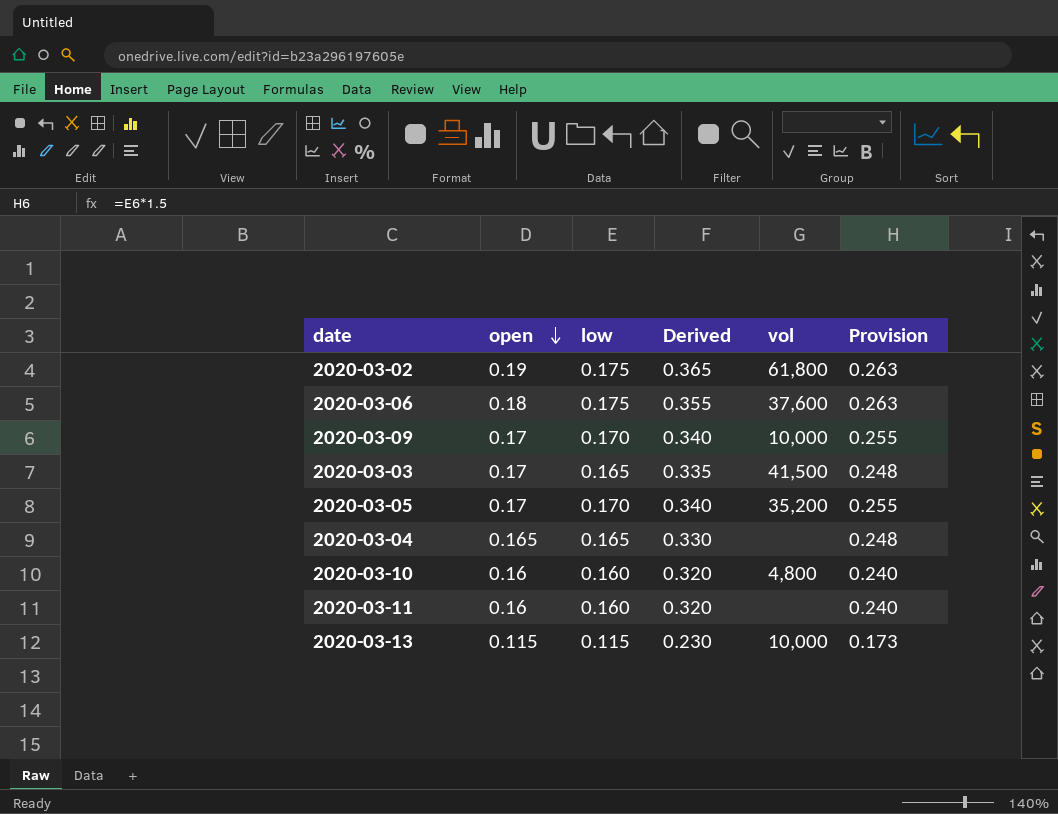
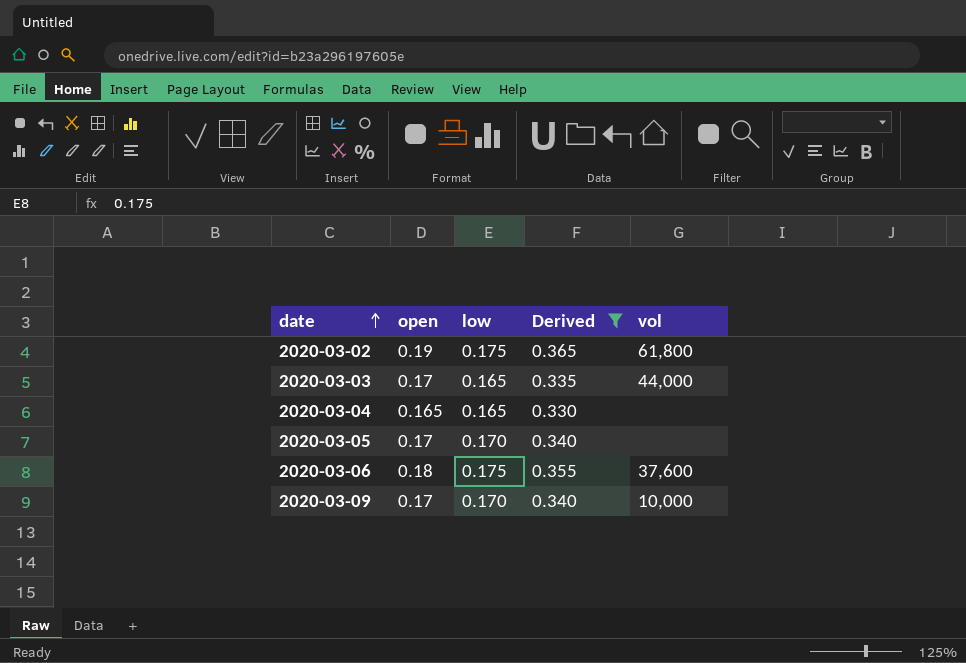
filter: none -> Derived >= 0.330
row order: open descending -> date ascending
column Provision | formula: [low] * 1.5 -> none
2020-03-03 | vol: 41,500 -> 44,000
2020-03-05 | vol: 35,200 -> none

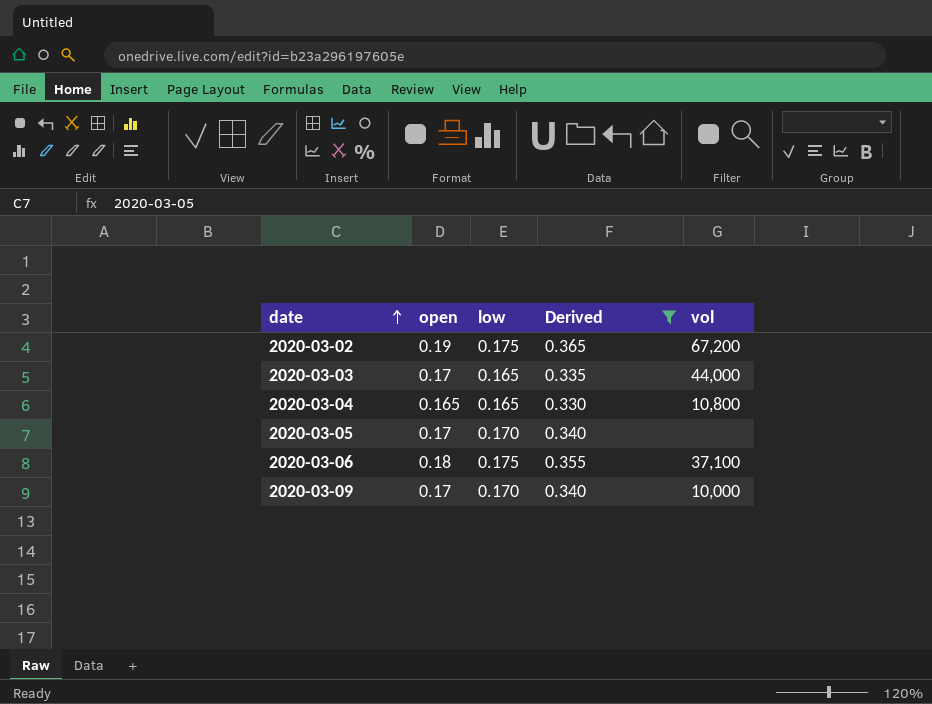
2020-03-02 | vol: 61,800 -> 67,200
2020-03-04 | vol: none -> 10,800
2020-03-06 | vol: 37,600 -> 37,100

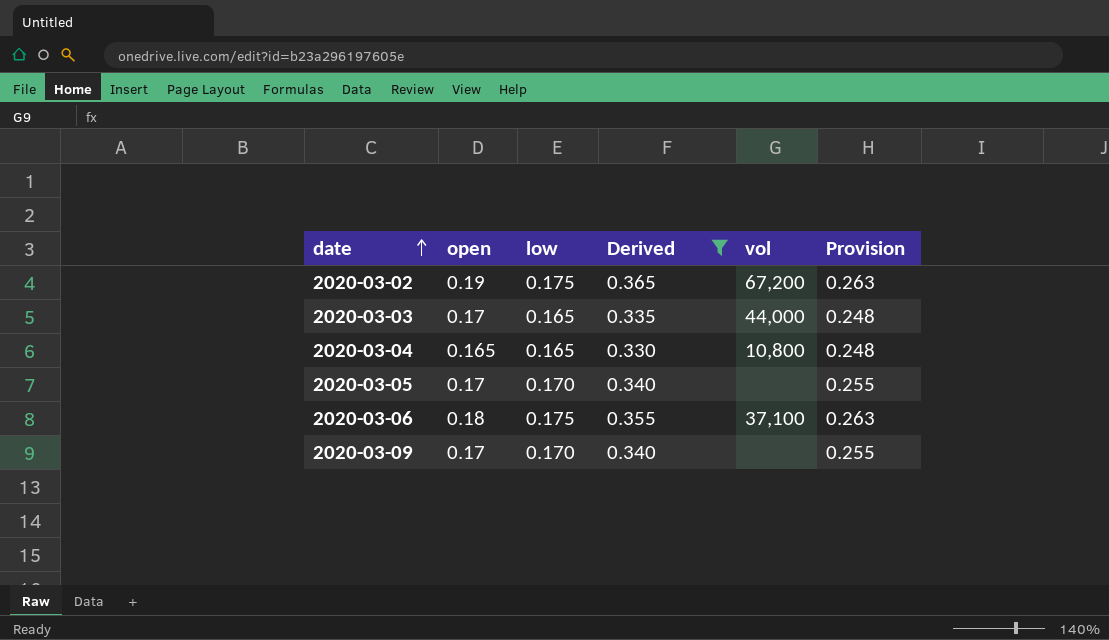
column Provision | formula: none -> [low] * 1.5
2020-03-09 | vol: 10,000 -> none

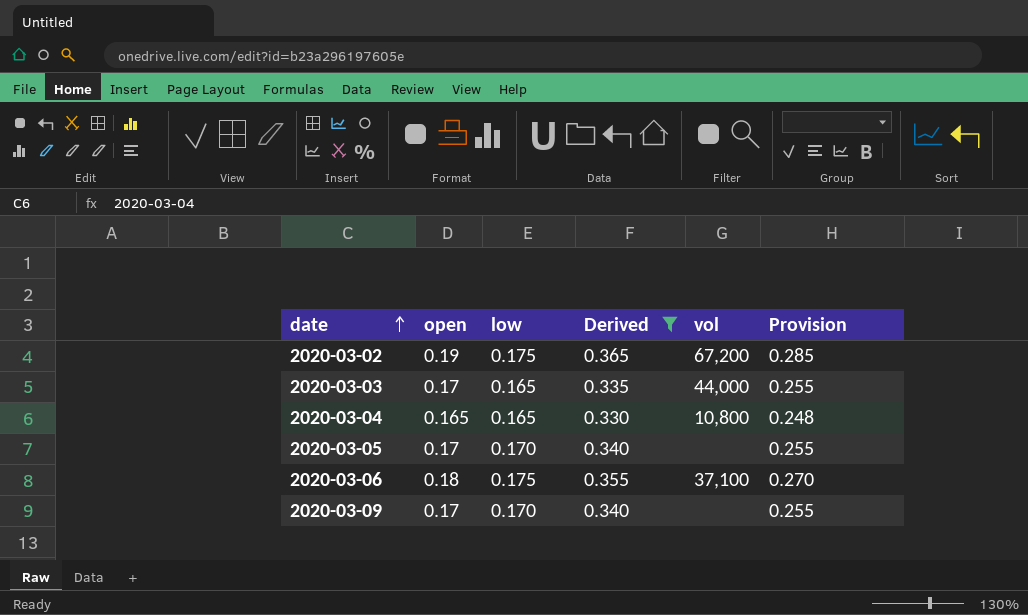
column Provision | formula: [low] * 1.5 -> [open] * 1.5

